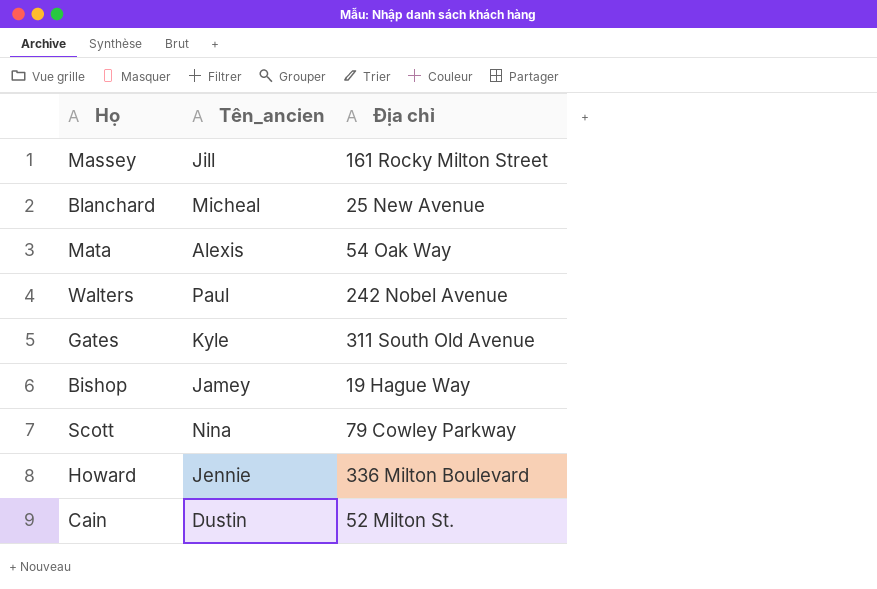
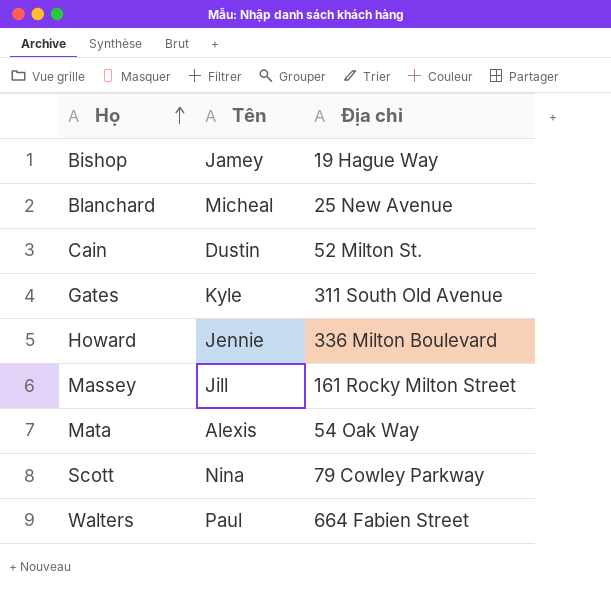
row order: none -> Họ ascending
column name: Tên_ancien -> Tên
Walters | Địa chỉ: 242 Nobel Avenue -> 664 Fabien Street

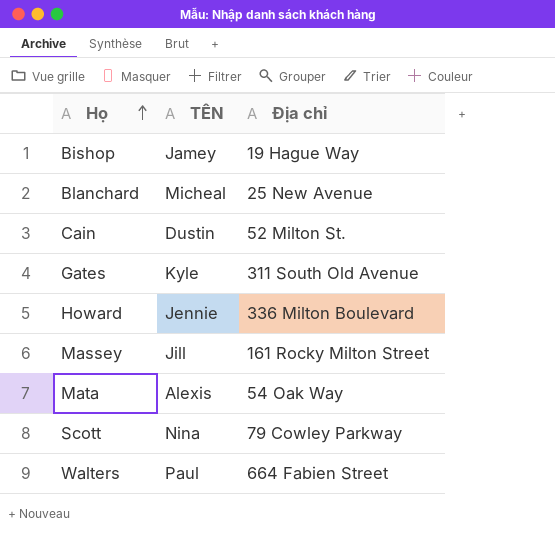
column name: Tên -> TÊN

